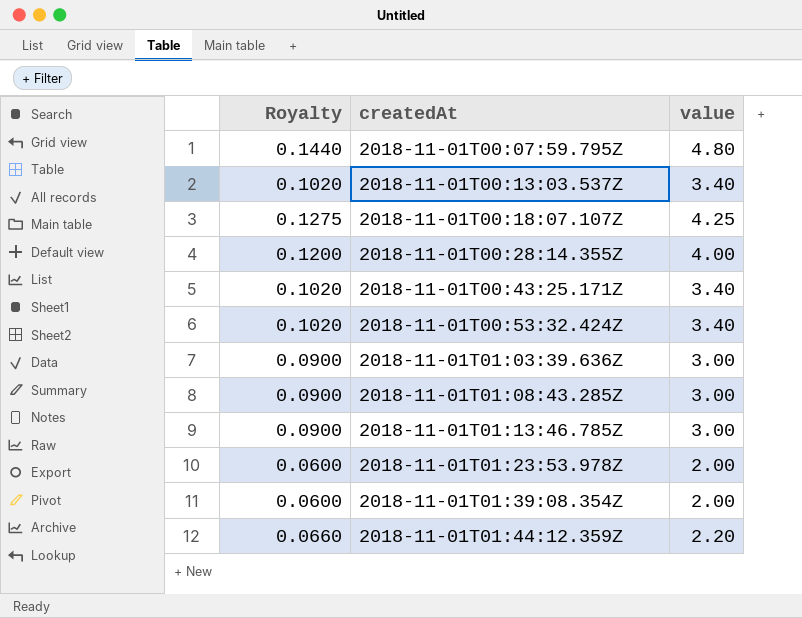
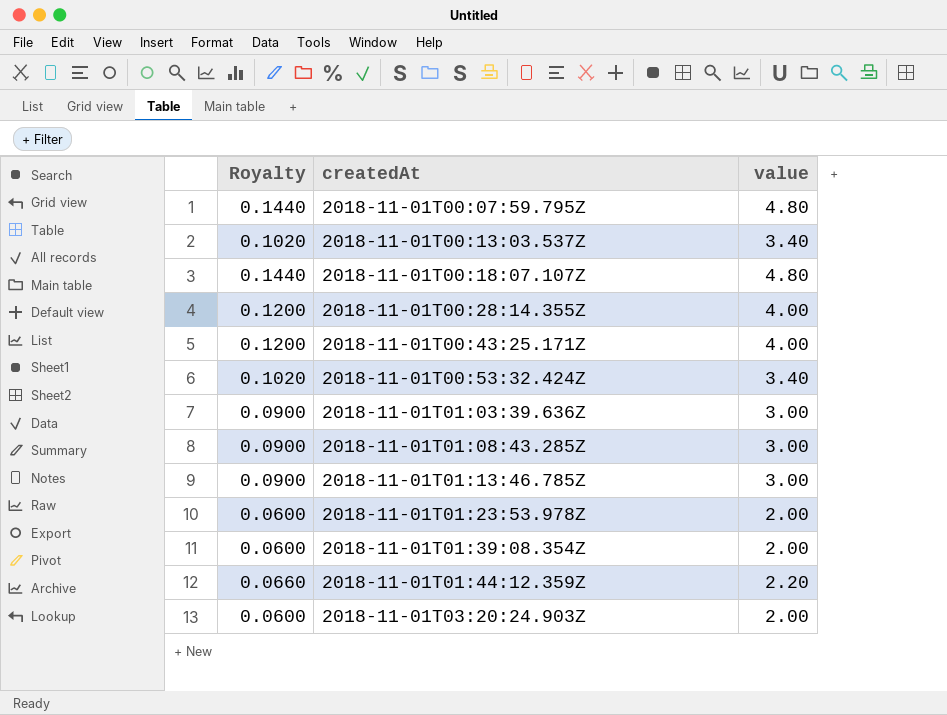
2018-11-01T00:18:07.107Z | Royalty: 0.1275 -> 0.1440
2018-11-01T00:18:07.107Z | value: 4.25 -> 4.80
2018-11-01T00:43:25.171Z | Royalty: 0.1020 -> 0.1200
2018-11-01T00:43:25.171Z | value: 3.40 -> 4.00
row 2018-11-01T03:20:24.903Z: none -> 0.0600 | 2.00

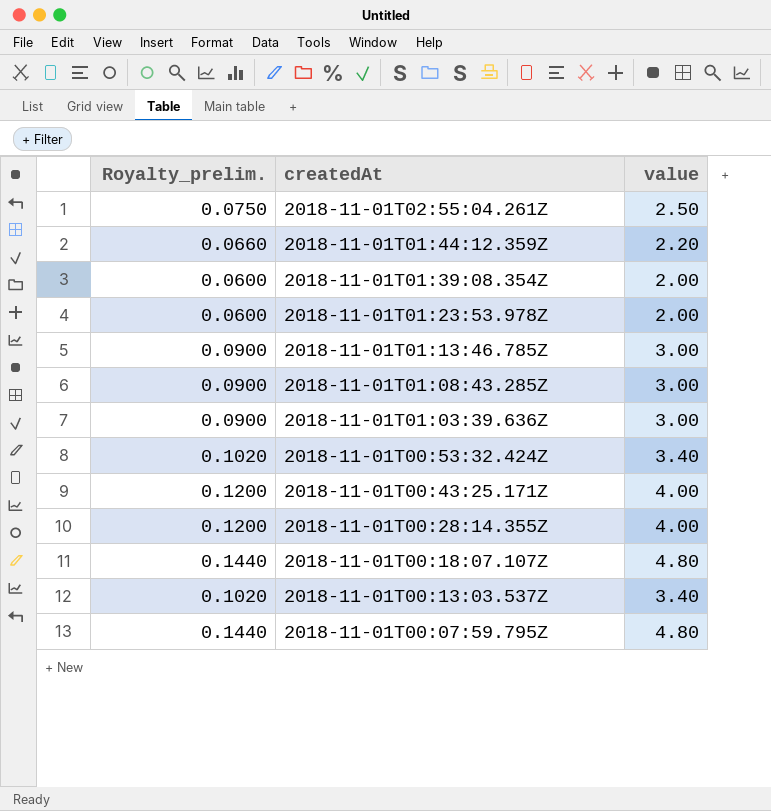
row order: createdAt ascending -> createdAt descending
column name: Royalty -> Royalty_prelim.
row 2018-11-01T03:20:24.903Z: 0.0600 | 2.00 -> none
row 2018-11-01T02:55:04.261Z: none -> 0.0750 | 2.50

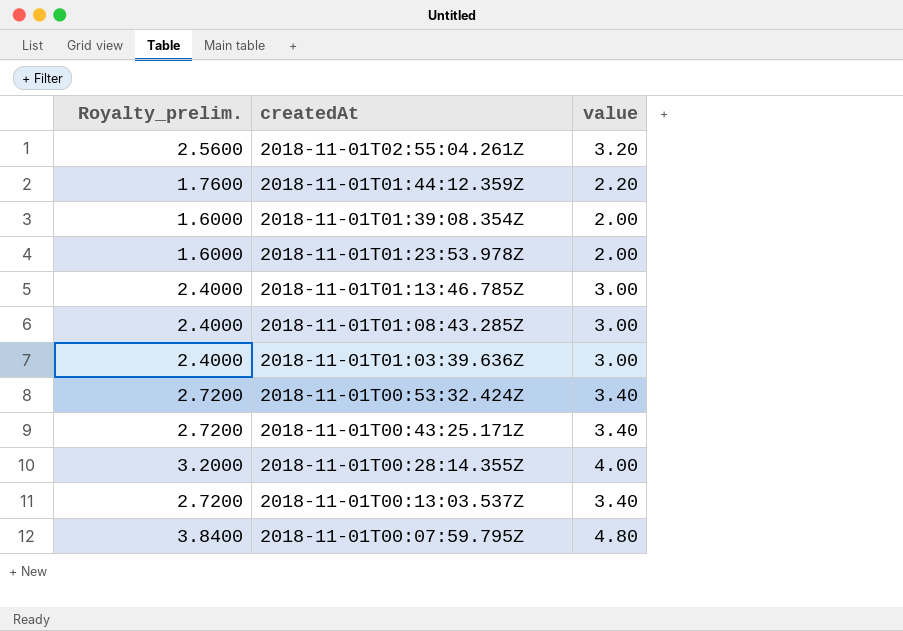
column Royalty_prelim. | formula: [value] * 0.03 -> [value] * 0.8
row 2018-11-01T00:18:07.107Z: 0.1440 | 4.80 -> none
2018-11-01T02:55:04.261Z | value: 2.50 -> 3.20
2018-11-01T00:43:25.171Z | value: 4.00 -> 3.40

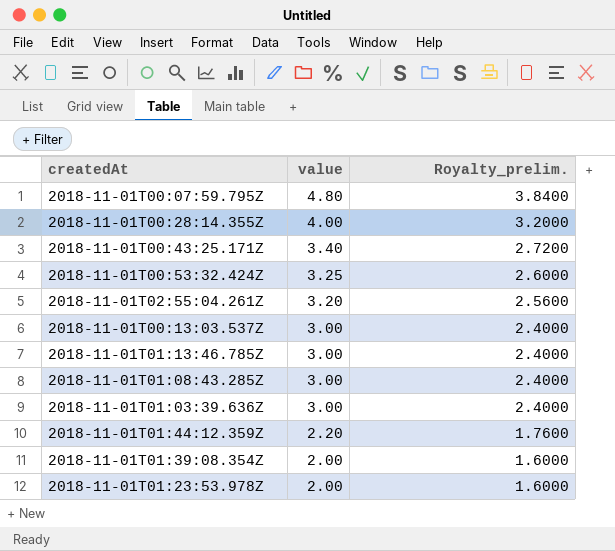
row order: createdAt descending -> value descending
column Royalty_prelim. | position: 1 -> 3
2018-11-01T00:53:32.424Z | value: 3.40 -> 3.25
2018-11-01T00:53:32.424Z | Royalty_prelim.: 2.7200 -> 2.6000
2018-11-01T00:13:03.537Z | value: 3.40 -> 3.00
2018-11-01T00:13:03.537Z | Royalty_prelim.: 2.7200 -> 2.4000

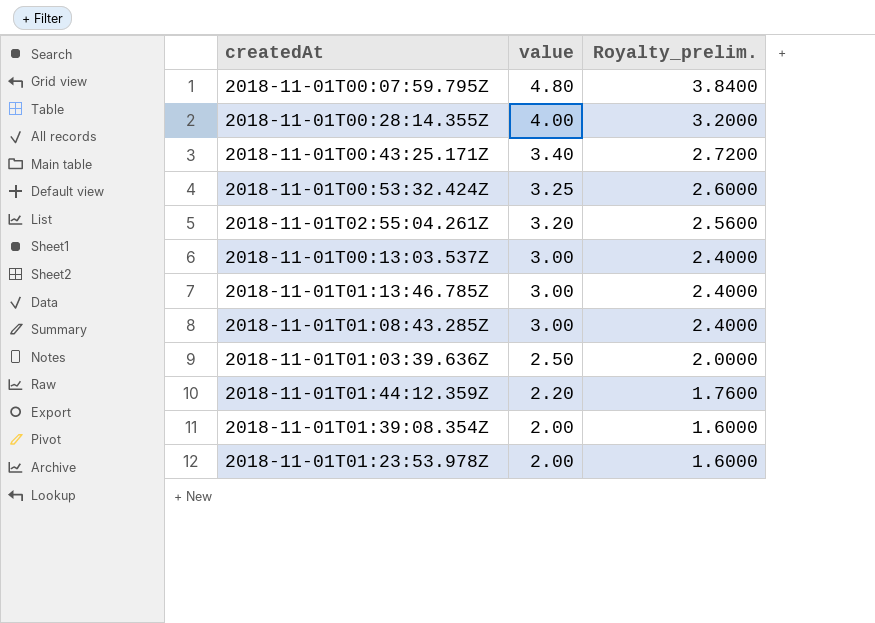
2018-11-01T01:03:39.636Z | value: 3.00 -> 2.50
2018-11-01T01:03:39.636Z | Royalty_prelim.: 2.4000 -> 2.0000

